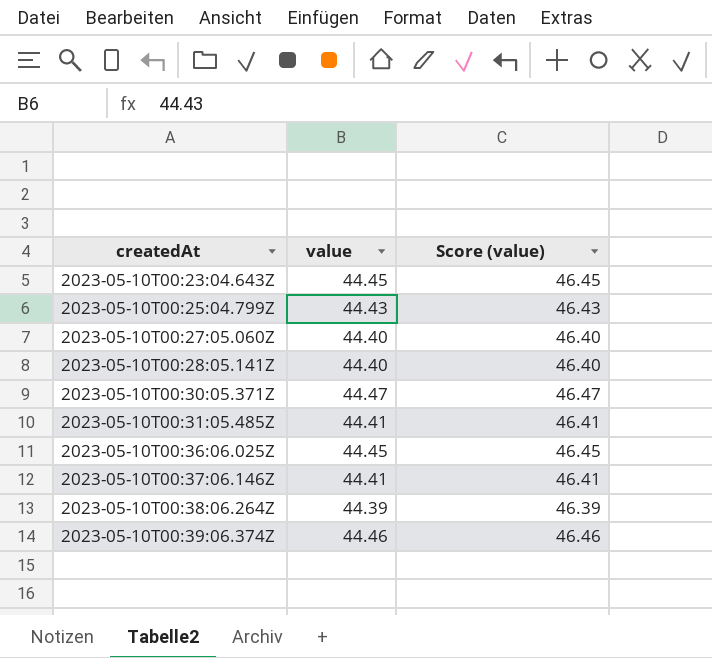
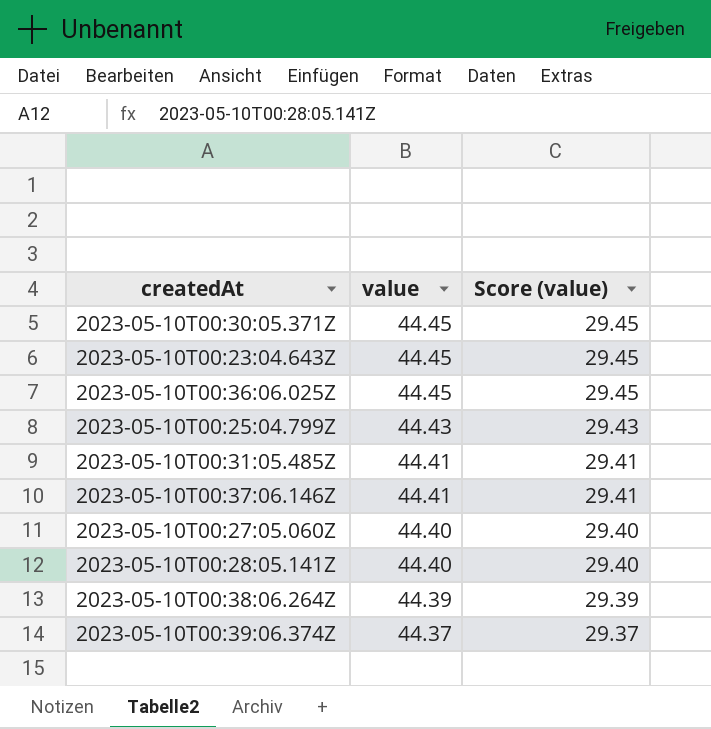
row order: createdAt ascending -> value descending
column Score (value) | formula: [value] + 2 -> [value] - 15
2023-05-10T00:30:05.371Z | value: 44.47 -> 44.45
2023-05-10T00:39:06.374Z | value: 44.46 -> 44.37

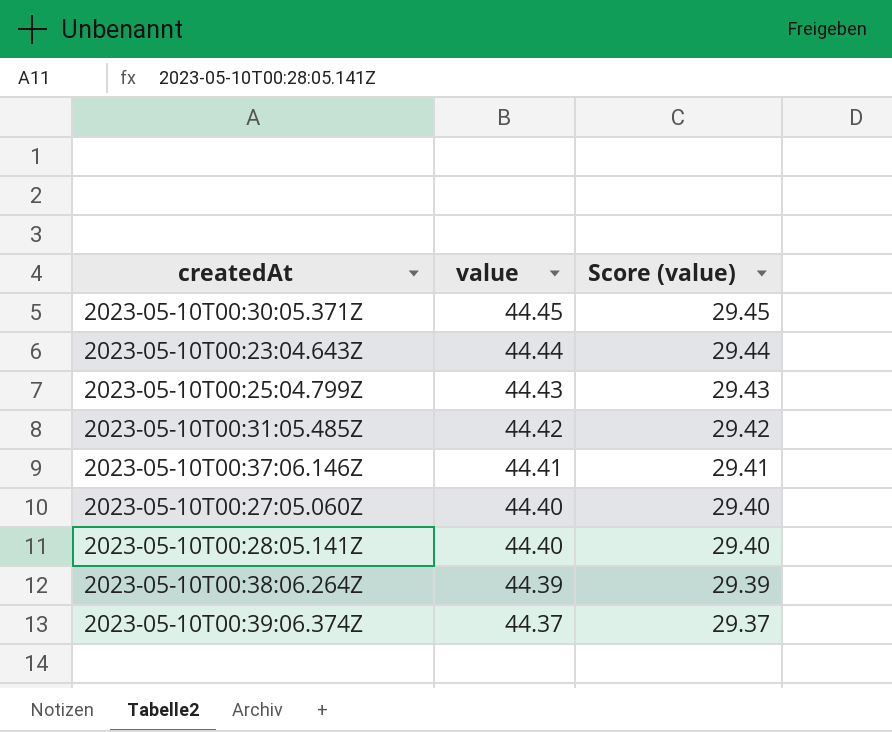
row 2023-05-10T00:36:06.025Z: 44.45 | 29.45 -> none
2023-05-10T00:23:04.643Z | value: 44.45 -> 44.44
2023-05-10T00:23:04.643Z | Score (value): 29.45 -> 29.44
2023-05-10T00:31:05.485Z | value: 44.41 -> 44.42
2023-05-10T00:31:05.485Z | Score (value): 29.41 -> 29.42

